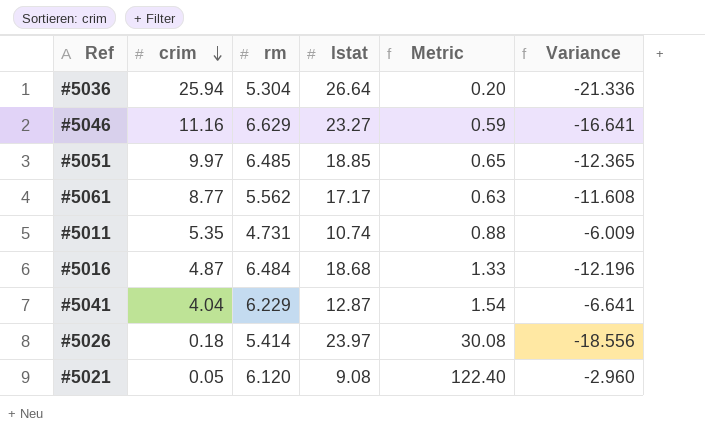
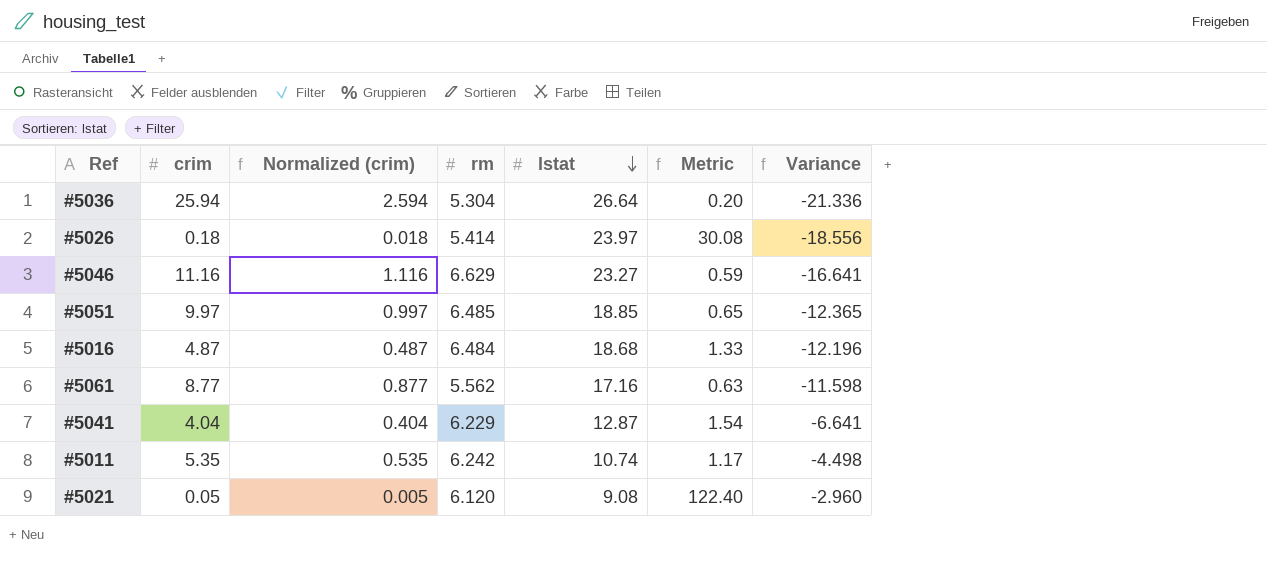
row order: crim descending -> lstat descending
column Normalized (crim) | formula: none -> [crim] * 0.1
#5061 | lstat: 17.17 -> 17.16
#5061 | Variance: -11.608 -> -11.598
#5011 | rm: 4.731 -> 6.242
#5011 | Metric: 0.88 -> 1.17
#5011 | Variance: -6.009 -> -4.498

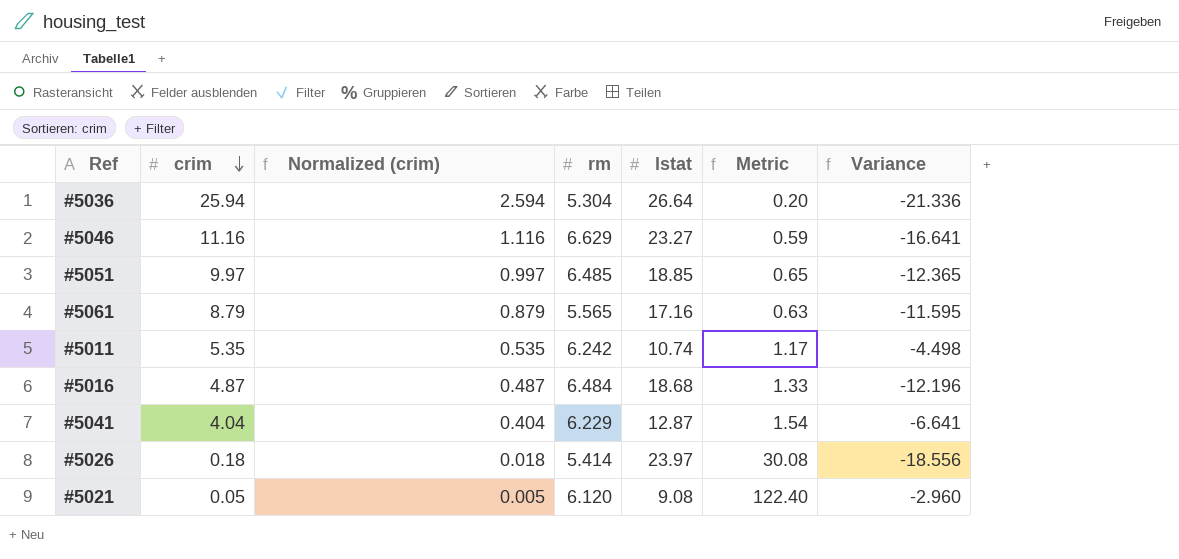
row order: lstat descending -> crim descending
#5061 | crim: 8.77 -> 8.79
#5061 | Normalized (crim): 0.877 -> 0.879
#5061 | rm: 5.562 -> 5.565
#5061 | Variance: -11.598 -> -11.595

